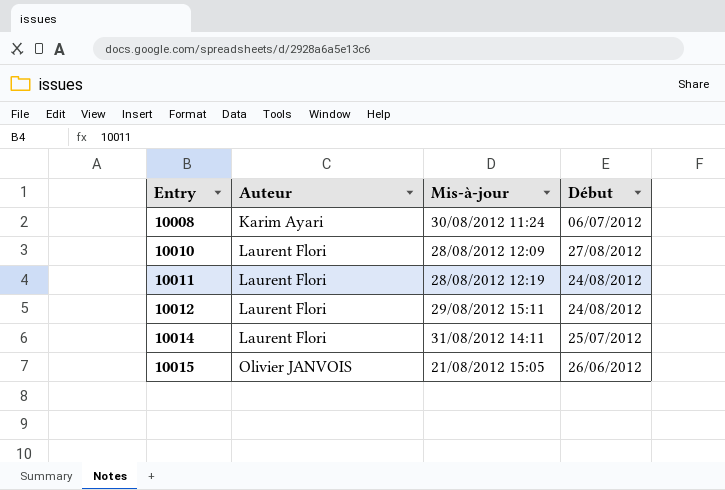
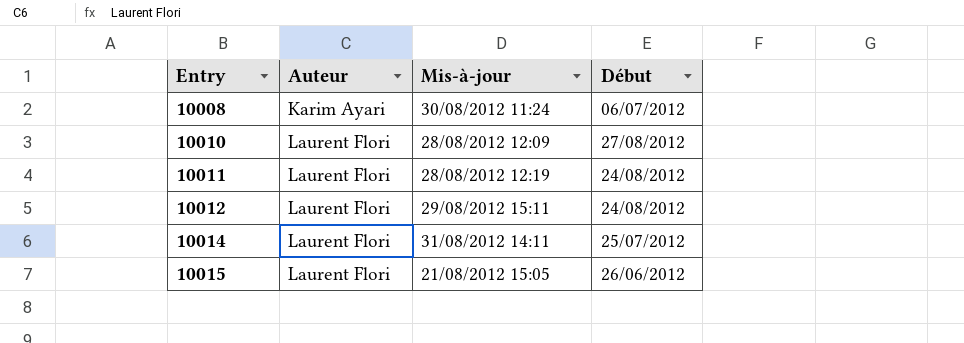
10015 | Auteur: Olivier JANVOIS -> Laurent Flori

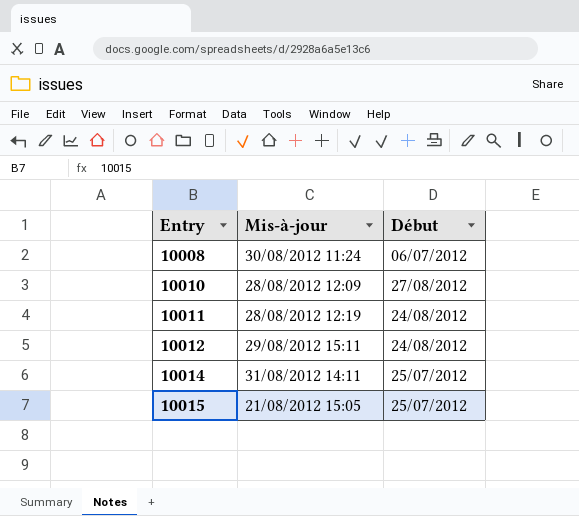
column Auteur | position: 2 -> none
10015 | Début: 26/06/2012 -> 25/07/2012

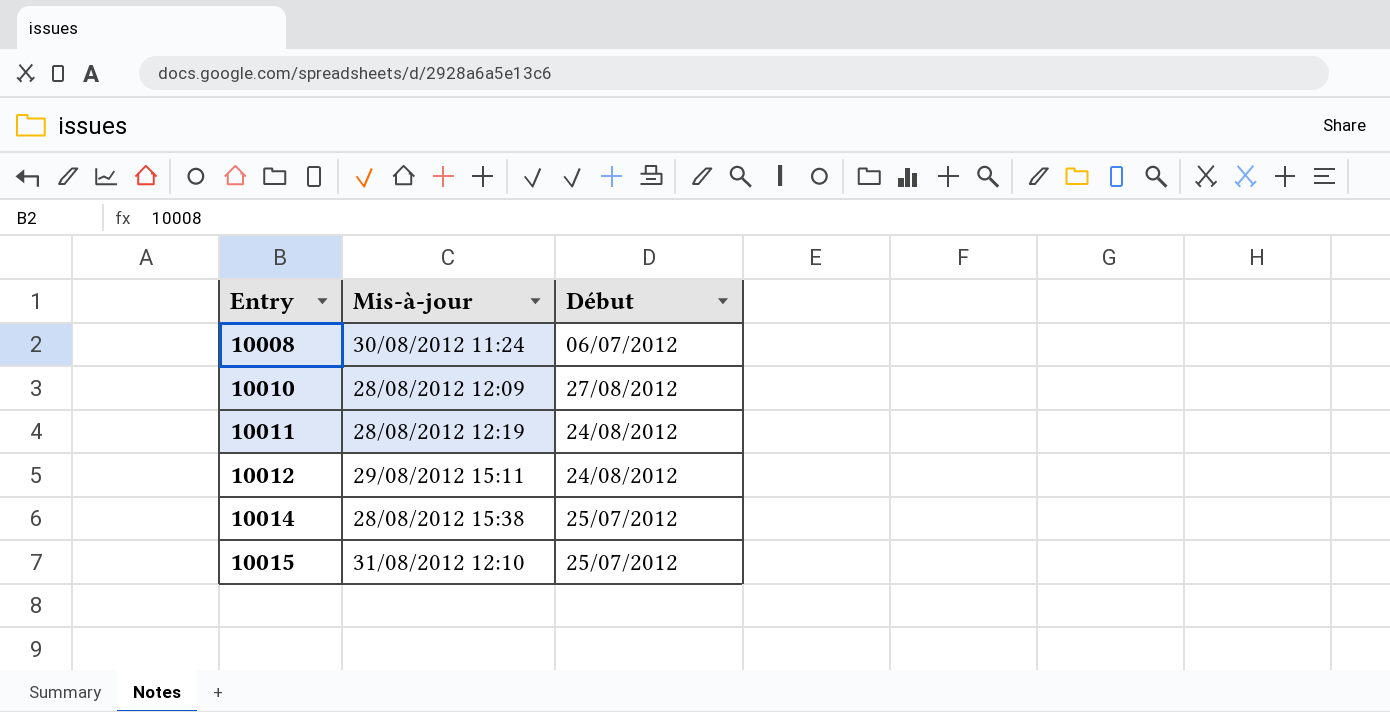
10014 | Mis-à-jour: 31/08/2012 14:11 -> 28/08/2012 15:38
10015 | Mis-à-jour: 21/08/2012 15:05 -> 31/08/2012 12:10

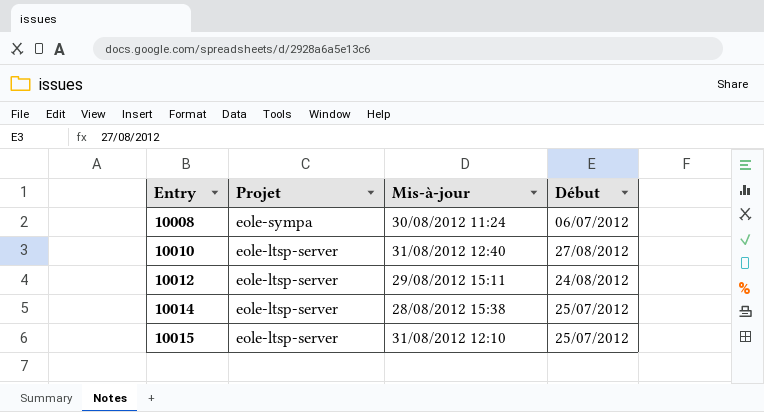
column Projet | position: none -> 2
row 10011: 28/08/2012 12:19 | 24/08/2012 -> none
10010 | Mis-à-jour: 28/08/2012 12:09 -> 31/08/2012 12:40

